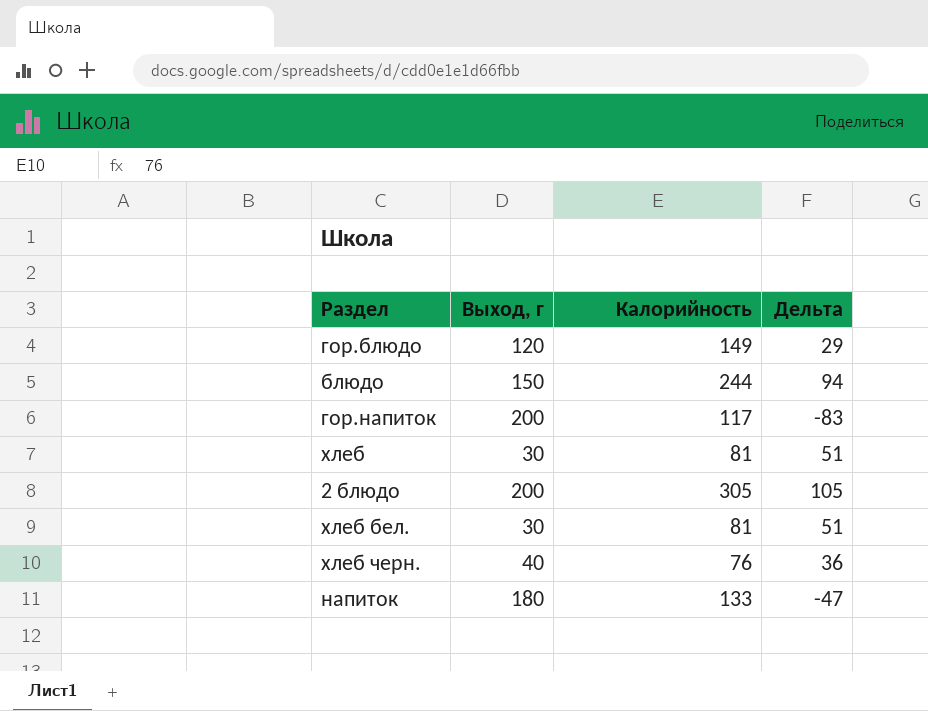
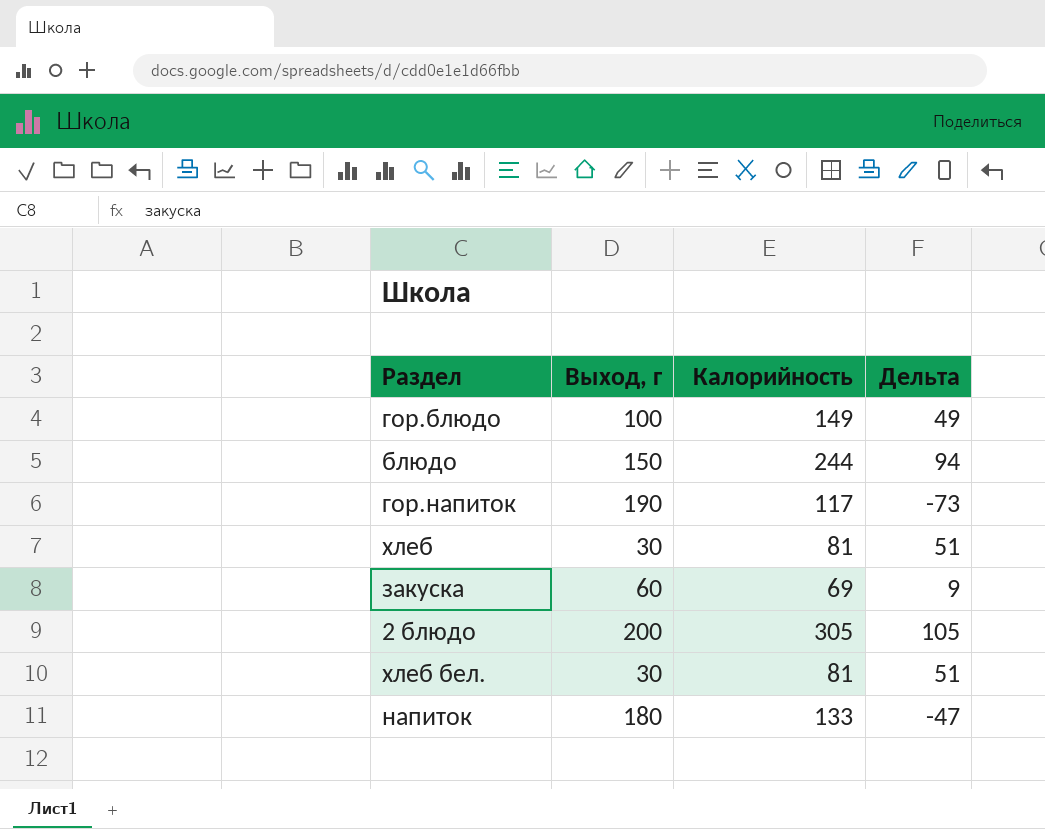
row хлеб черн.: 40 | 76 | 36 -> none
гор.блюдо | Выход, г: 120 -> 100
гор.блюдо | Дельта: 29 -> 49
гор.напиток | Выход, г: 200 -> 190
гор.напиток | Дельта: -83 -> -73
row закуска: none -> 60 | 69 | 9

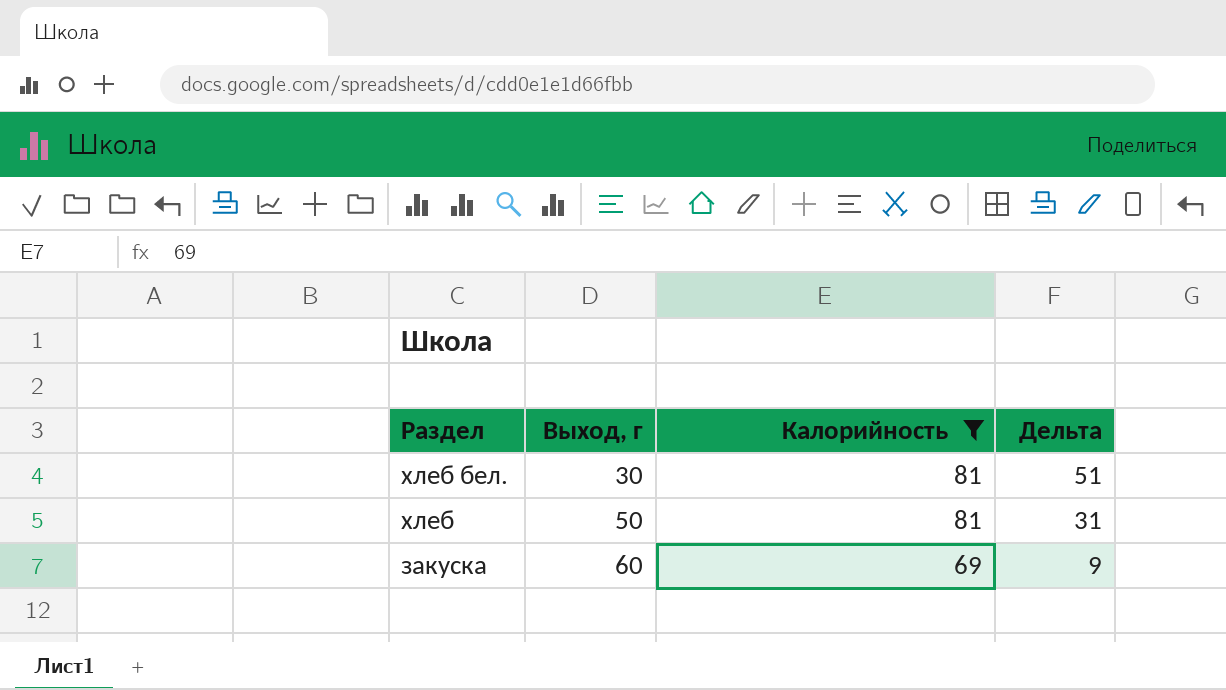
filter: none -> Калорийность <= 81
row order: none -> Раздел descending
хлеб | Выход, г: 30 -> 50
хлеб | Дельта: 51 -> 31

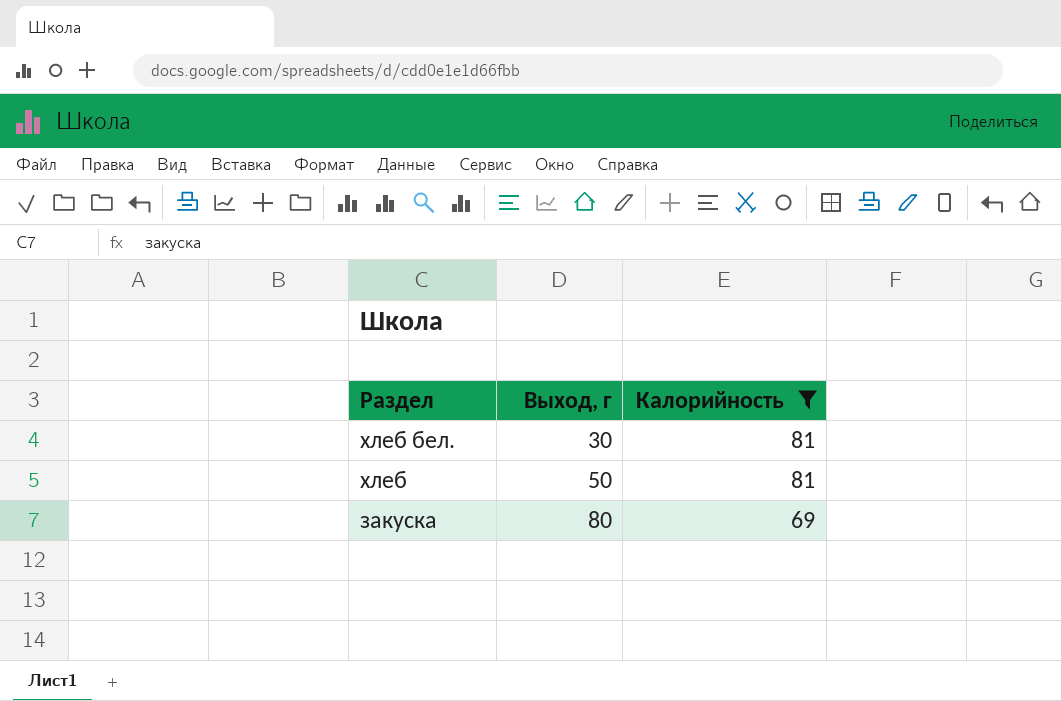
column Дельта | formula: [Калорийность] - [Выход, г] -> none
закуска | Выход, г: 60 -> 80

